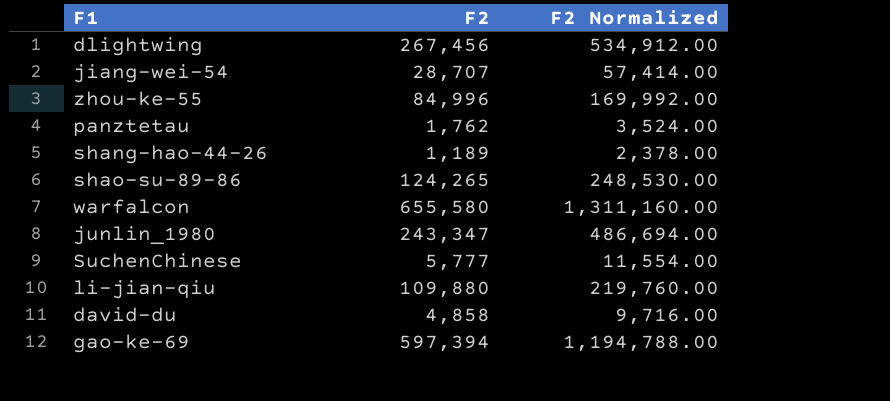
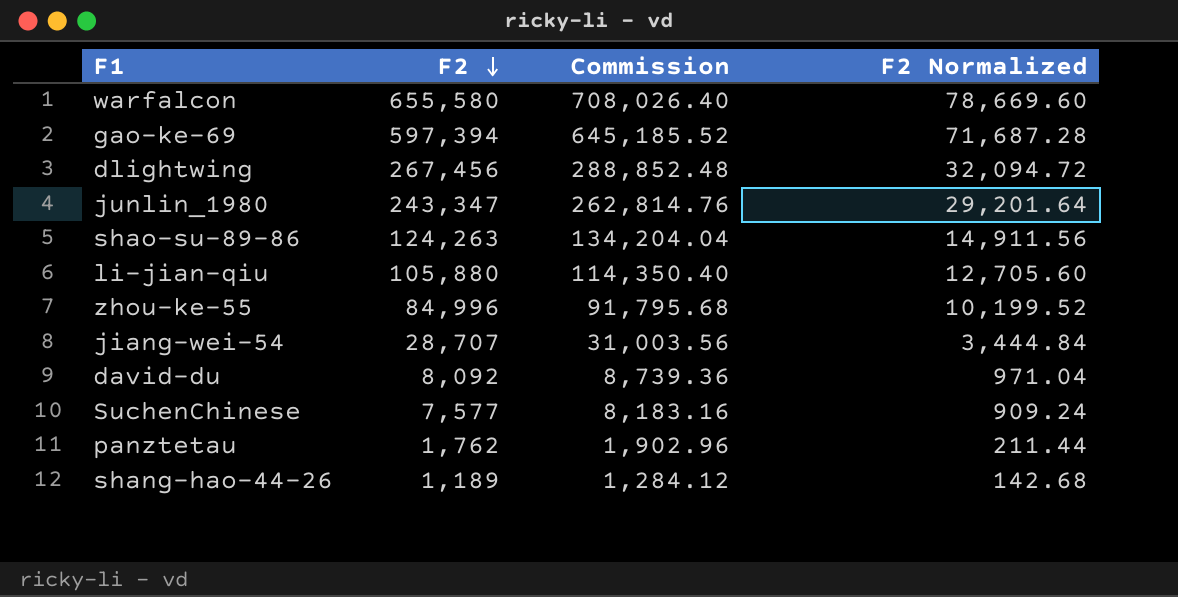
row order: none -> F2 descending
column Commission | formula: none -> [F2] * 1.08
column F2 Normalized | formula: [F2] * 2 -> [F2] * 0.12
shao-su-89-86 | F2: 124,265 -> 124,263
li-jian-qiu | F2: 109,880 -> 105,880
david-du | F2: 4,858 -> 8,092
SuchenChinese | F2: 5,777 -> 7,577

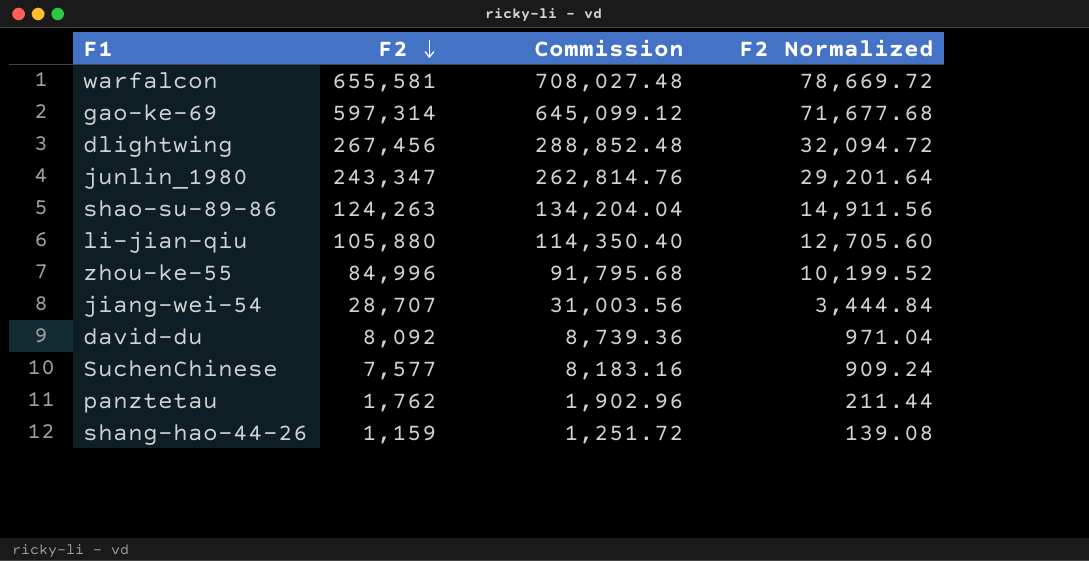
warfalcon | F2: 655,580 -> 655,581
warfalcon | Commission: 708,026.40 -> 708,027.48
warfalcon | F2 Normalized: 78,669.60 -> 78,669.72
gao-ke-69 | F2: 597,394 -> 597,314
gao-ke-69 | Commission: 645,185.52 -> 645,099.12
gao-ke-69 | F2 Normalized: 71,687.28 -> 71,677.68
shang-hao-44-26 | F2: 1,189 -> 1,159
shang-hao-44-26 | Commission: 1,284.12 -> 1,251.72
shang-hao-44-26 | F2 Normalized: 142.68 -> 139.08

